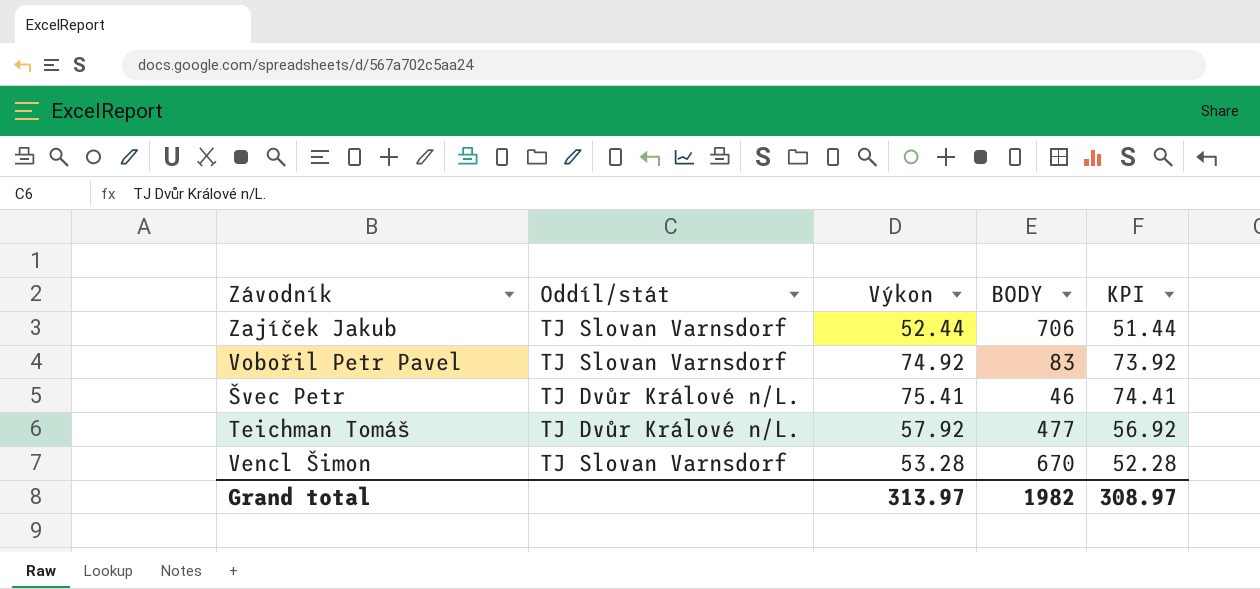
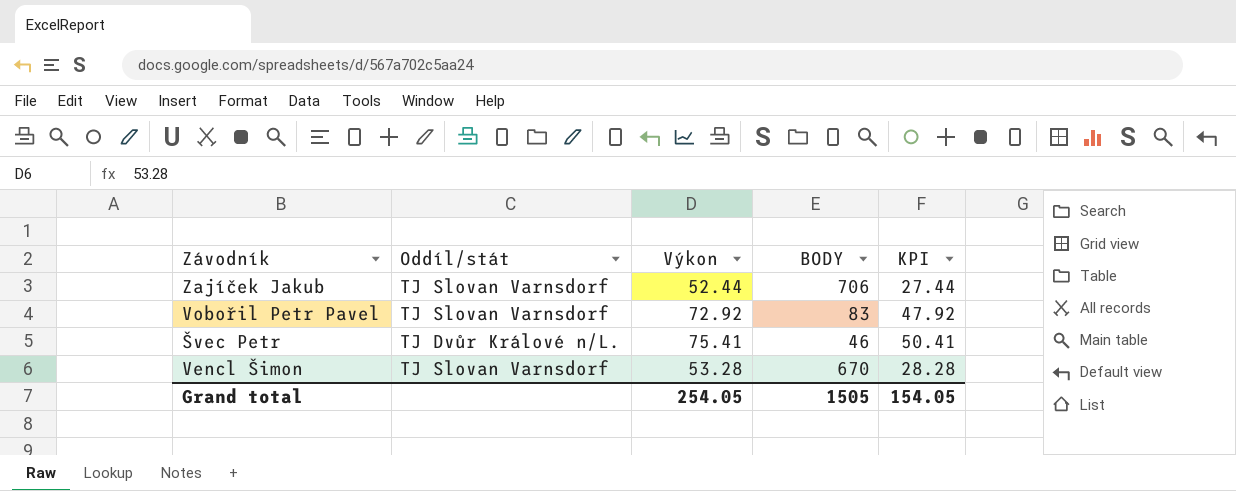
column KPI | formula: [Výkon] - 1 -> [Výkon] - 25
row Teichman Tomáš: TJ Dvůr Králové n/L. | 57.92 | 477 | 56.92 -> none
Vobořil Petr Pavel | Výkon: 74.92 -> 72.92
Grand total | Výkon: 313.97 -> 254.05
Grand total | BODY: 1982 -> 1505
Grand total | KPI: 308.97 -> 154.05

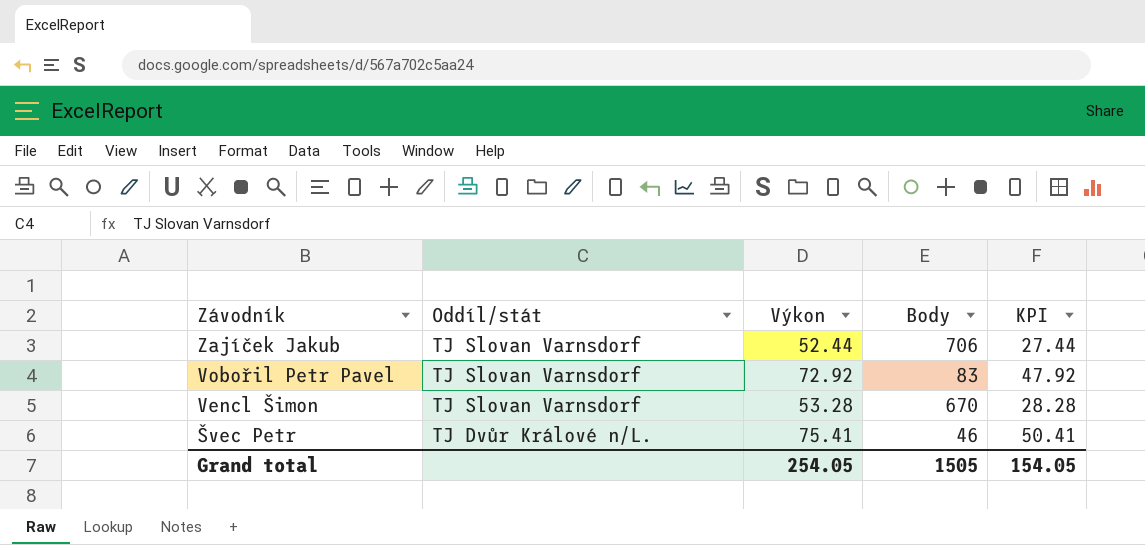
row order: none -> Závodník descending
column name: BODY -> Body

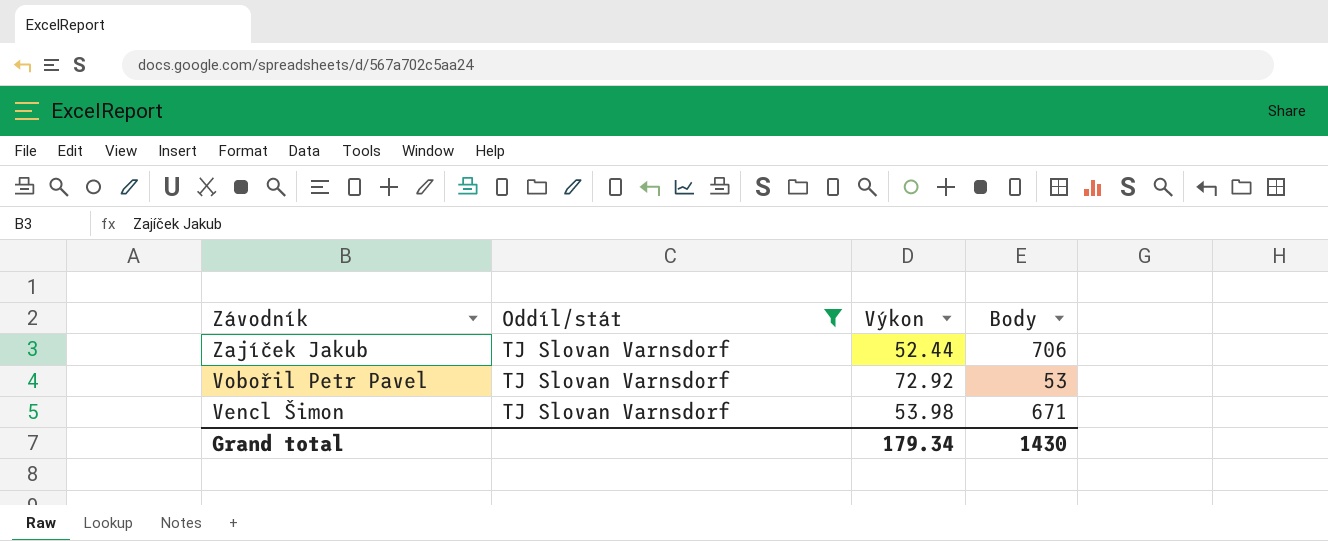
filter: none -> Oddíl/stát = TJ Slovan Varnsdorf
column KPI | formula: [Výkon] - 25 -> none
Vobořil Petr Pavel | Body: 83 -> 53
Vencl Šimon | Výkon: 53.28 -> 53.98
Vencl Šimon | Body: 670 -> 671
Grand total | Výkon: 254.05 -> 179.34
Grand total | Body: 1505 -> 1430

